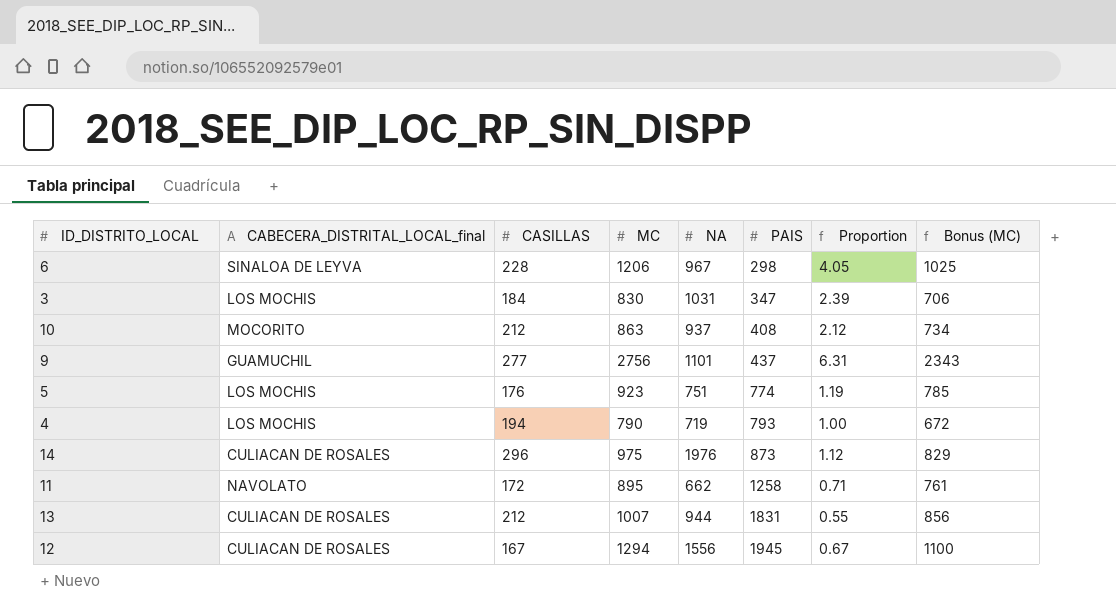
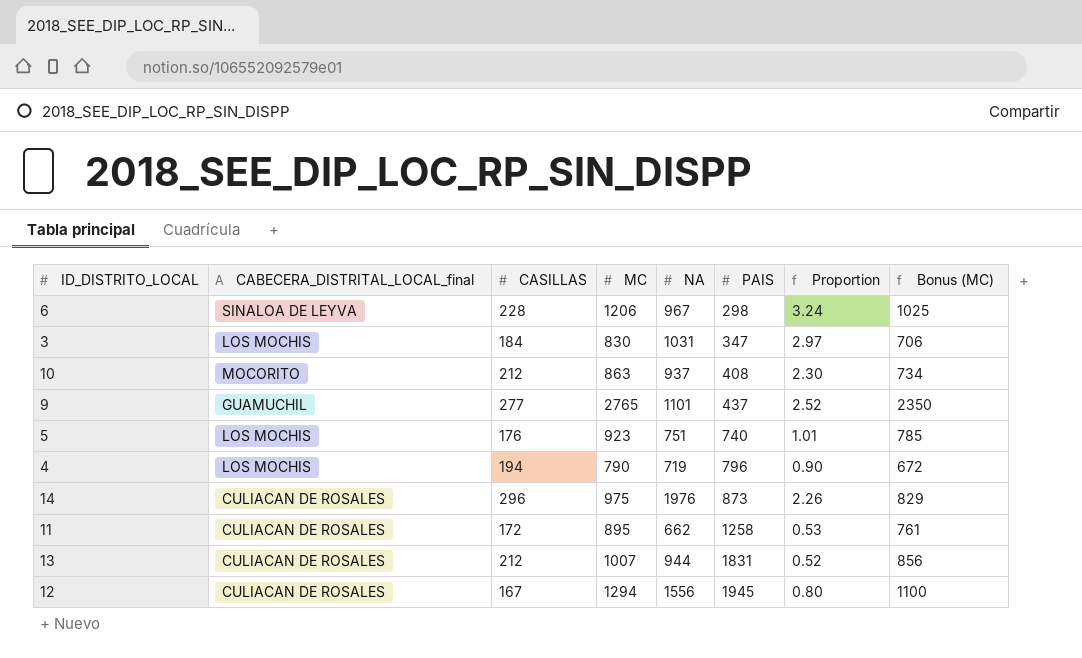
column Proportion | formula: [MC] / [PAIS] -> [NA] / [PAIS]
9 | MC: 2756 -> 2765
9 | Bonus (MC): 2343 -> 2350
5 | PAIS: 774 -> 740
4 | PAIS: 793 -> 796
11 | CABECERA_DISTRITAL_LOCAL_final: NAVOLATO -> CULIACAN DE ROSALES

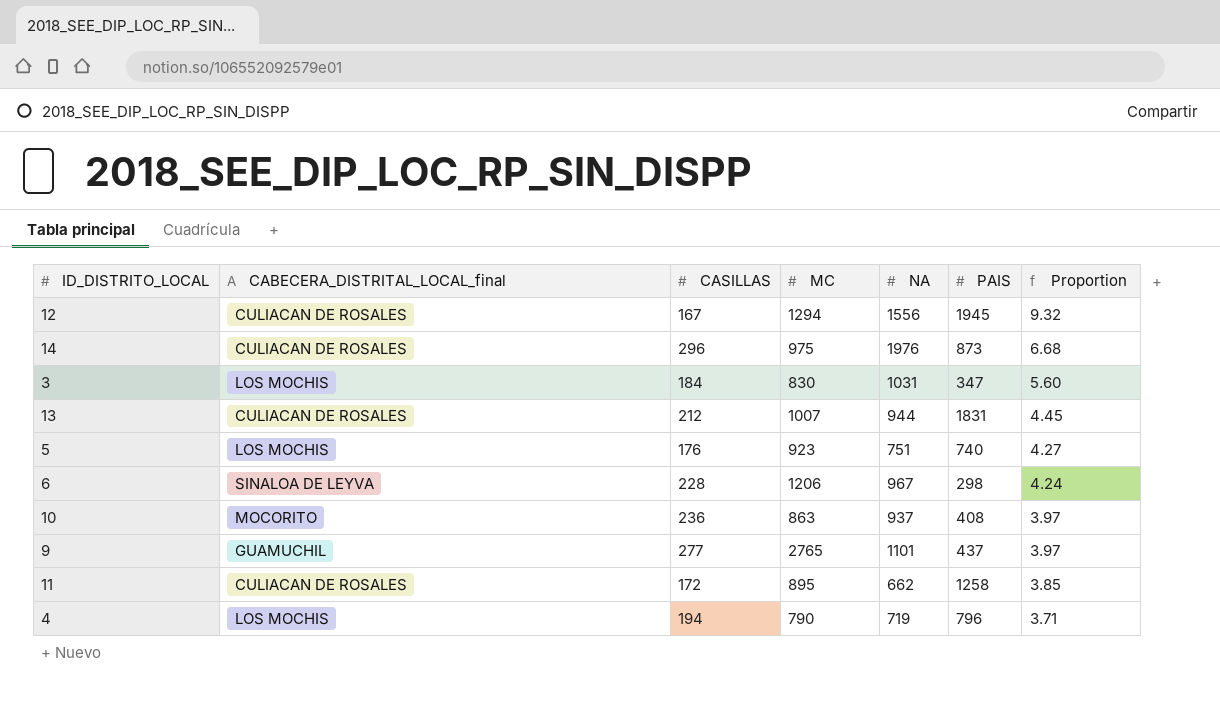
row order: PAIS ascending -> Proportion descending
column Bonus (MC) | formula: [MC] * 0.85 -> none
column Proportion | formula: [NA] / [PAIS] -> [NA] / [CASILLAS]
10 | CASILLAS: 212 -> 236

